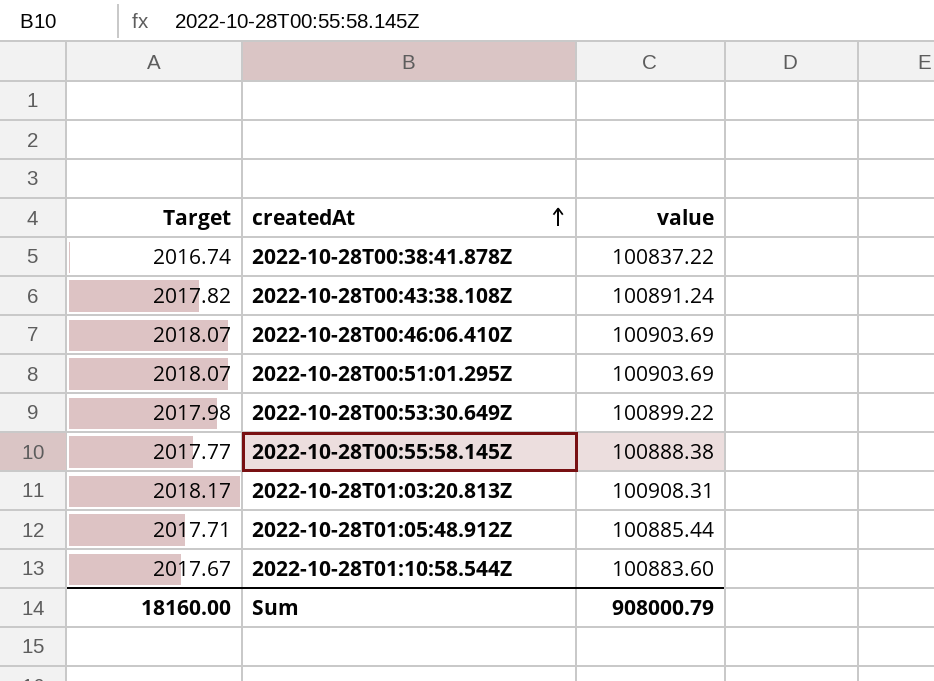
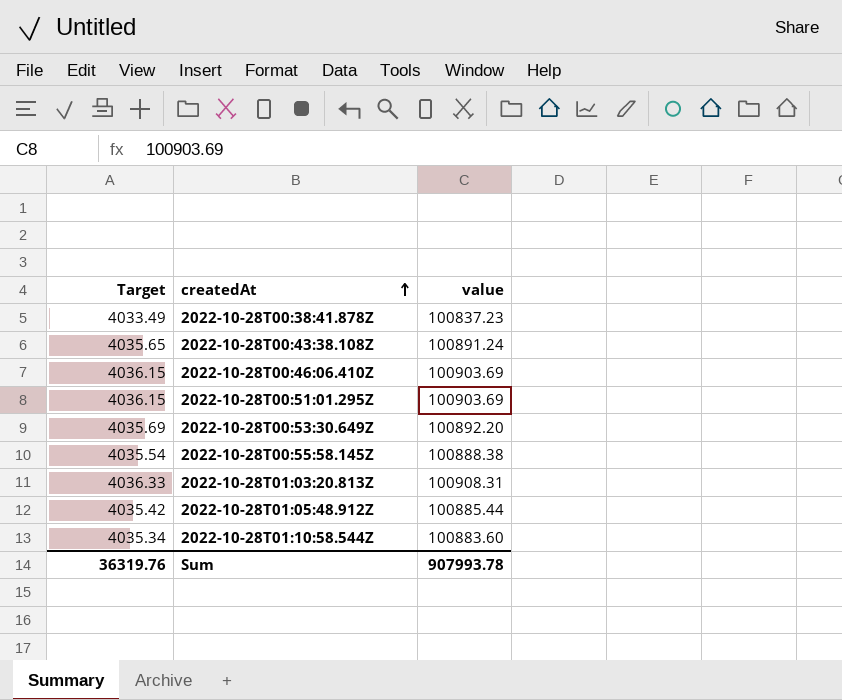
column Target | formula: [value] * 0.02 -> [value] * 0.04
2022-10-28T00:38:41.878Z | value: 100837.22 -> 100837.23
2022-10-28T00:53:30.649Z | value: 100899.22 -> 100892.20
Sum | Target: 18160.00 -> 36319.76
Sum | value: 908000.79 -> 907993.78

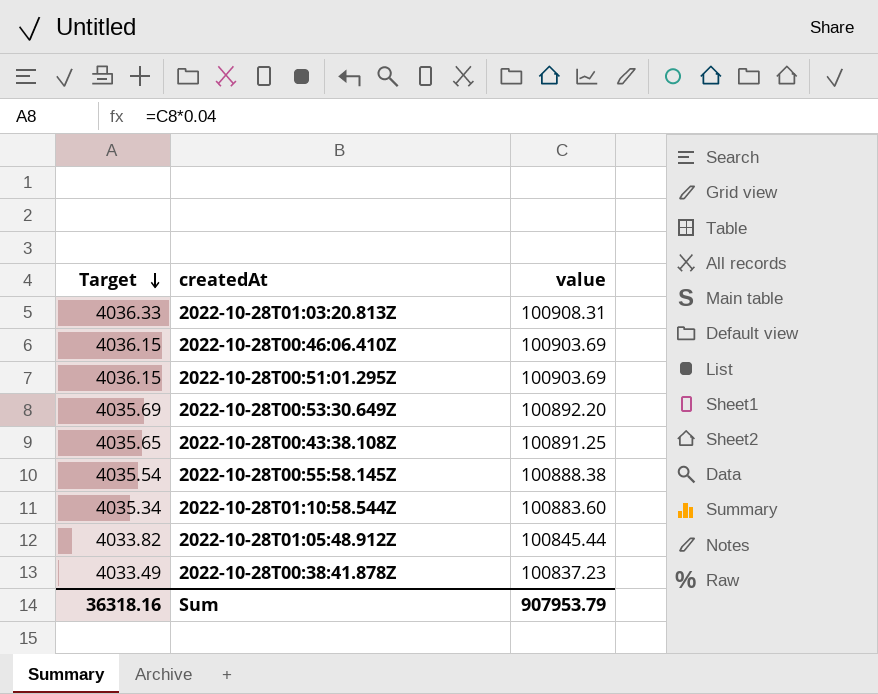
row order: createdAt ascending -> Target descending
2022-10-28T00:43:38.108Z | value: 100891.24 -> 100891.25
2022-10-28T01:05:48.912Z | Target: 4035.42 -> 4033.82
2022-10-28T01:05:48.912Z | value: 100885.44 -> 100845.44
Sum | Target: 36319.76 -> 36318.16
Sum | value: 907993.78 -> 907953.79

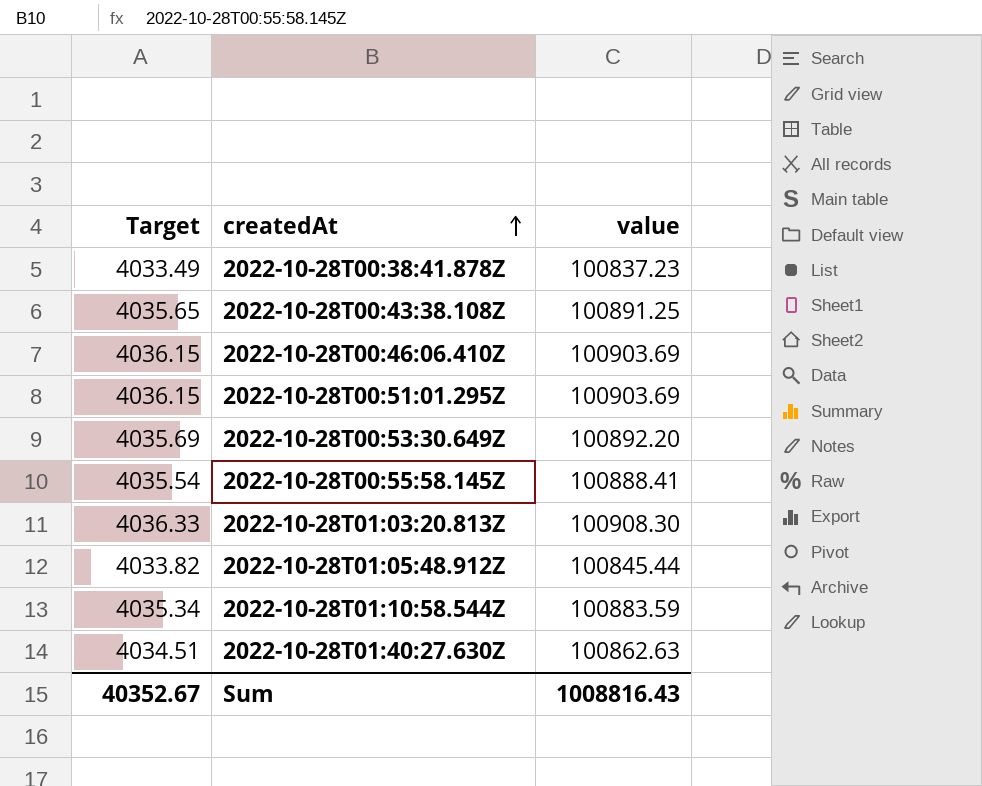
row order: Target descending -> createdAt ascending
2022-10-28T00:55:58.145Z | value: 100888.38 -> 100888.41
2022-10-28T01:03:20.813Z | value: 100908.31 -> 100908.30
2022-10-28T01:10:58.544Z | value: 100883.60 -> 100883.59
row 2022-10-28T01:40:27.630Z: none -> 4034.51 | 100862.63
Sum | Target: 36318.16 -> 40352.67
Sum | value: 907953.79 -> 1008816.43

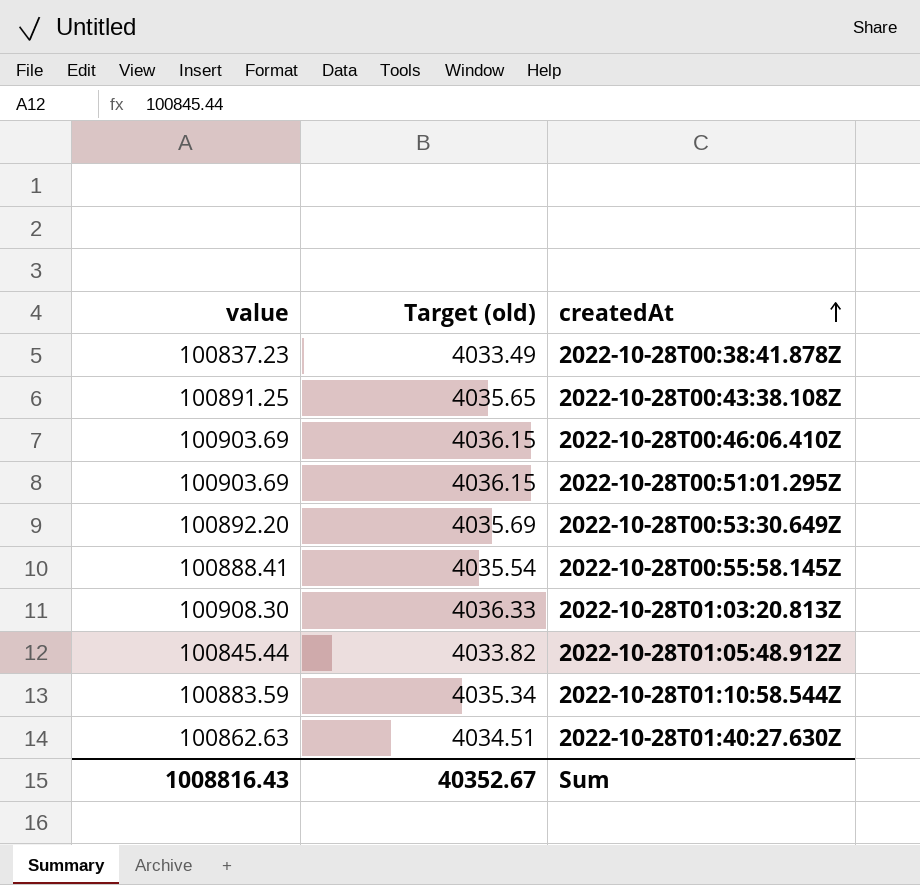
column value | position: 3 -> 1
column name: Target -> Target (old)

